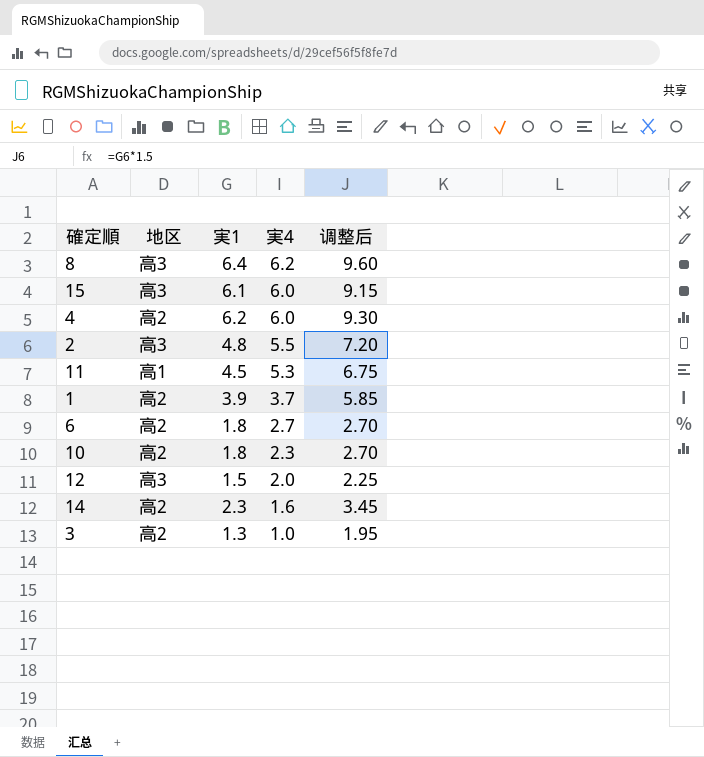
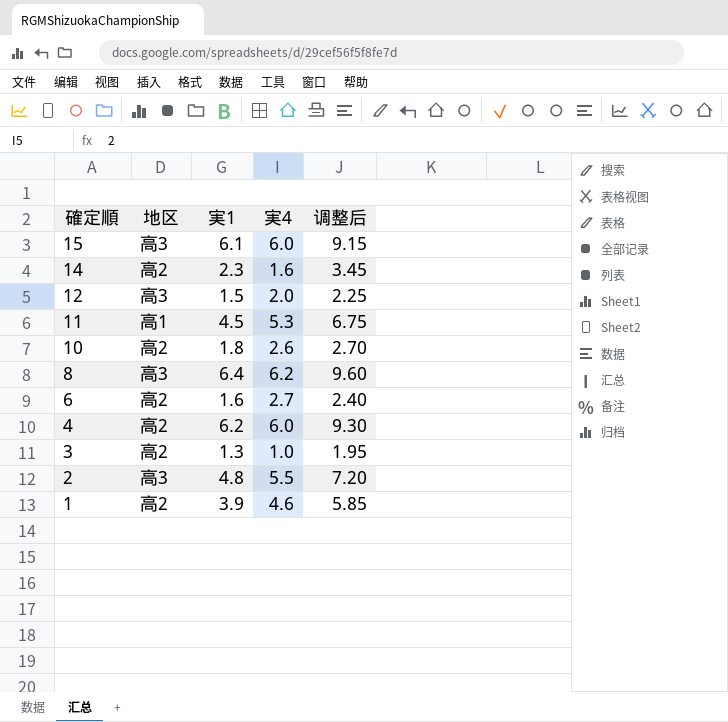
row order: 実4 descending -> 確定順 descending
10 | 実4: 2.3 -> 2.6
6 | 実1: 1.8 -> 1.6
6 | 调整后: 2.70 -> 2.40
1 | 実4: 3.7 -> 4.6

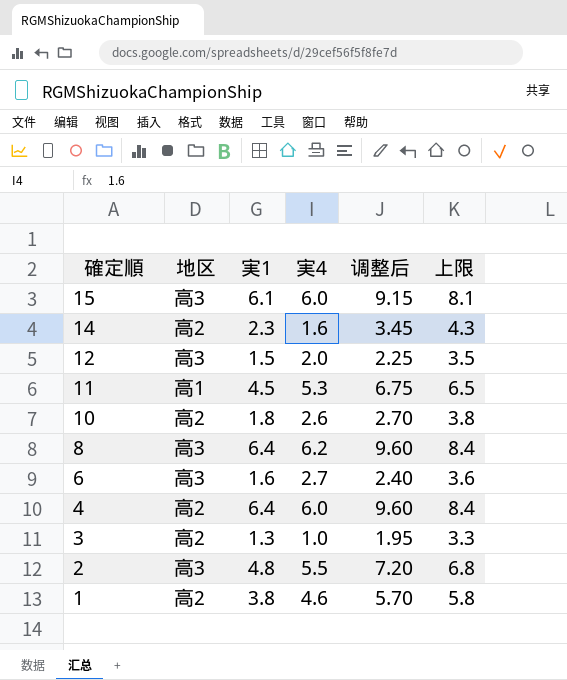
column 上限 | formula: none -> [実1] + 2
6 | 地区: 高2 -> 高3
4 | 実1: 6.2 -> 6.4
4 | 调整后: 9.30 -> 9.60
1 | 実1: 3.9 -> 3.8
1 | 调整后: 5.85 -> 5.70

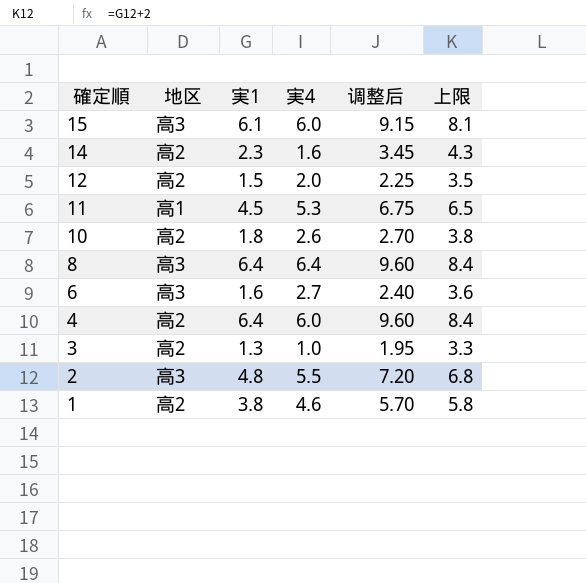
12 | 地区: 高3 -> 高2
8 | 実4: 6.2 -> 6.4

